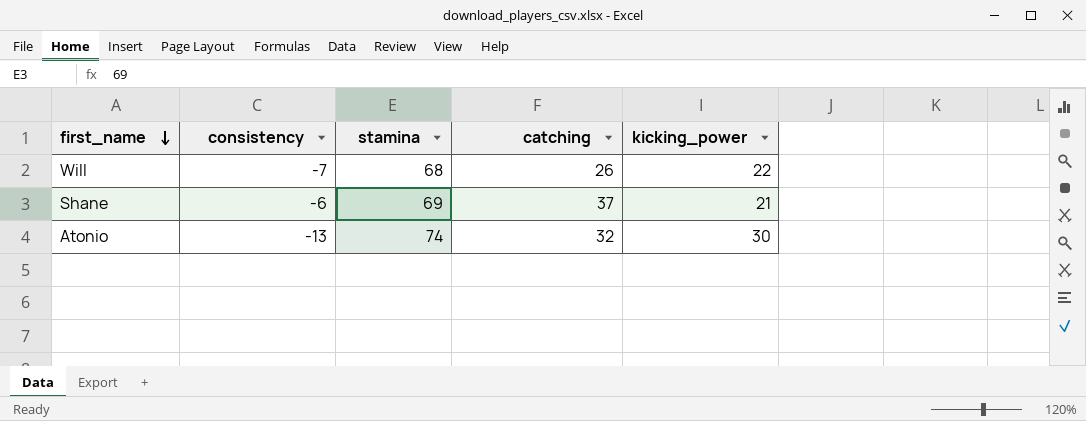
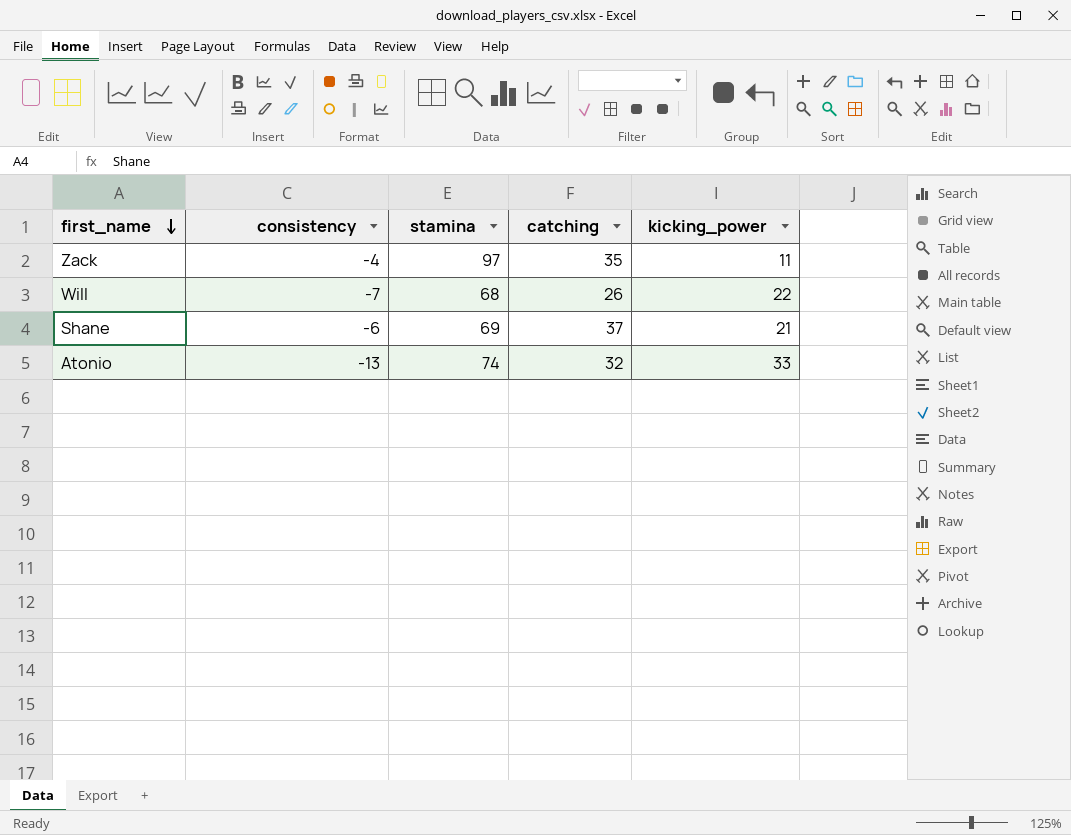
row Zack: none -> -4 | 97 | 35 | 11
Atonio | kicking_power: 30 -> 33

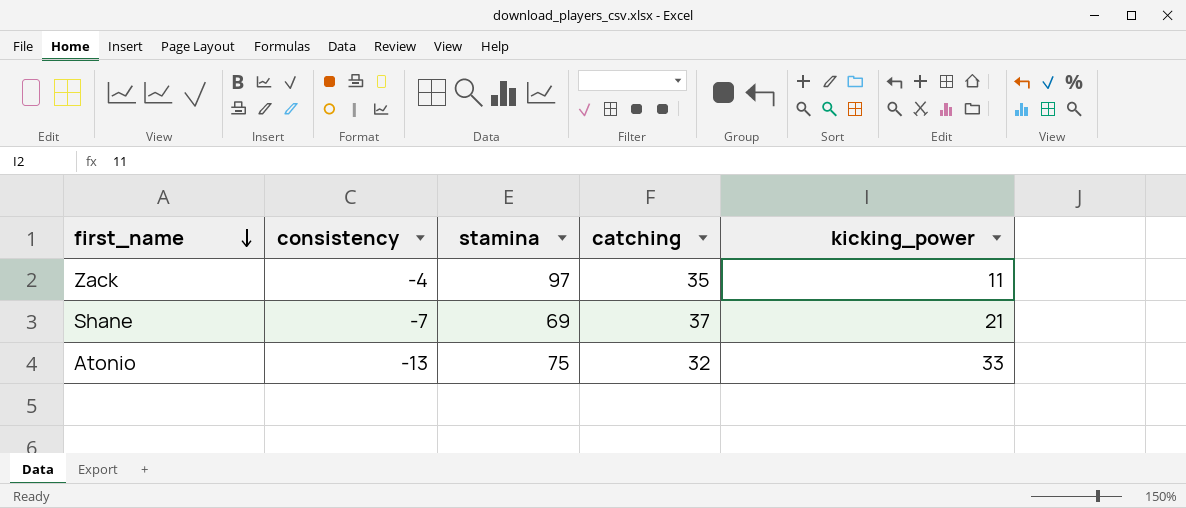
row Will: -7 | 68 | 26 | 22 -> none
Shane | consistency: -6 -> -7
Atonio | stamina: 74 -> 75

